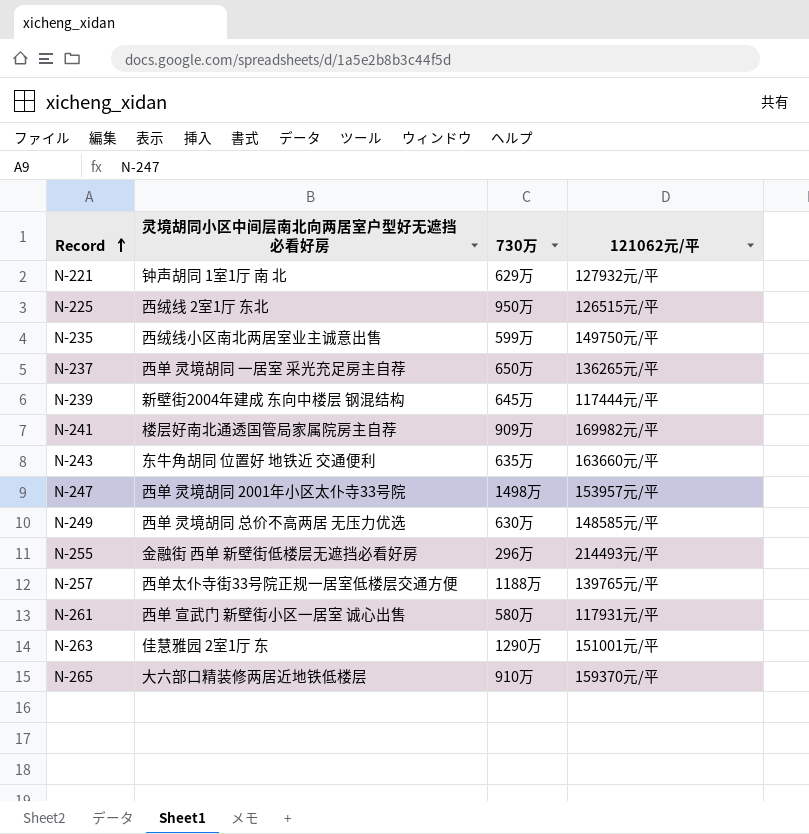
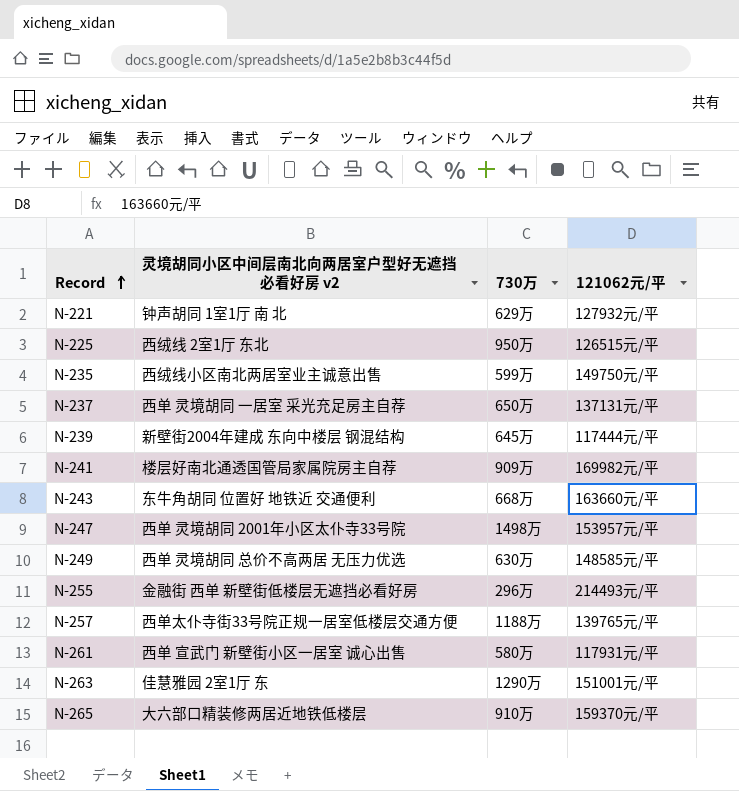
column name: 灵境胡同小区中间层南北向两居室户型好无遮挡必看好房 -> 灵境胡同小区中间层南北向两居室户型好无遮挡必看好房 v2
N-237 | 121062元/平: 136265元/平 -> 137131元/平
N-243 | 730万: 635万 -> 668万

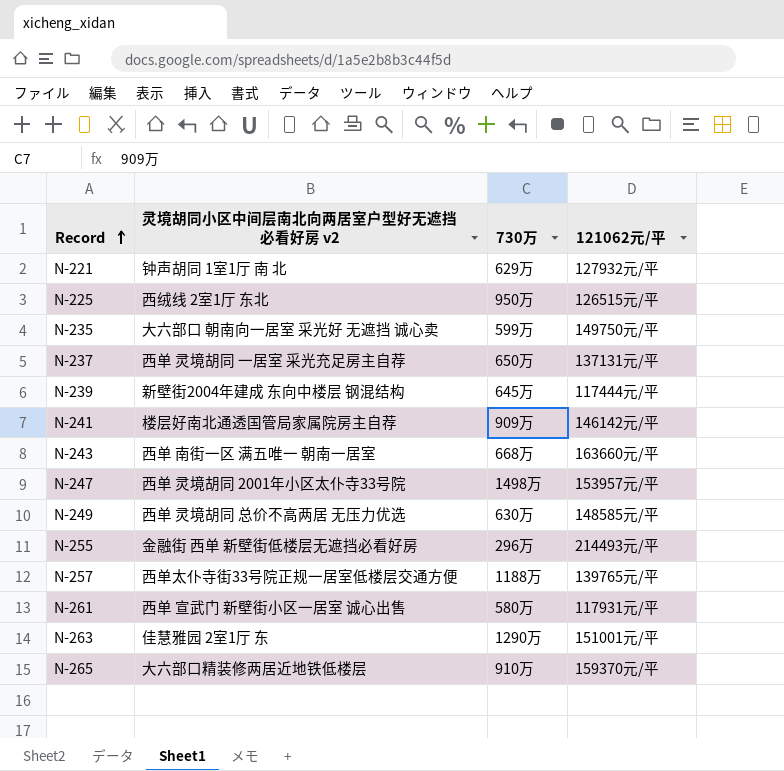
N-235 | 灵境胡同小区中间层南北向两居室户型好无遮挡必看好房 v2: 西绒线小区南北两居室业主诚意出售 -> 大六部口 朝南向一居室 采光好 无遮挡 诚心卖
N-241 | 121062元/平: 169982元/平 -> 146142元/平
N-243 | 灵境胡同小区中间层南北向两居室户型好无遮挡必看好房 v2: 东牛角胡同 位置好 地铁近 交通便利 -> 西单 南街一区 满五唯一 朝南一居室

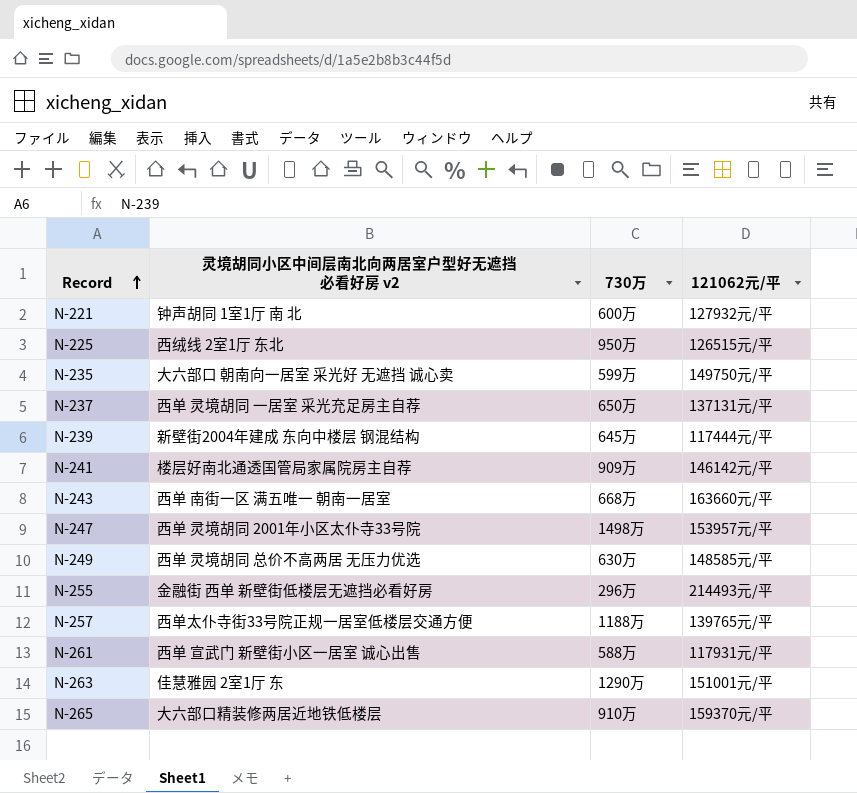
N-221 | 730万: 629万 -> 600万
N-261 | 730万: 580万 -> 588万

